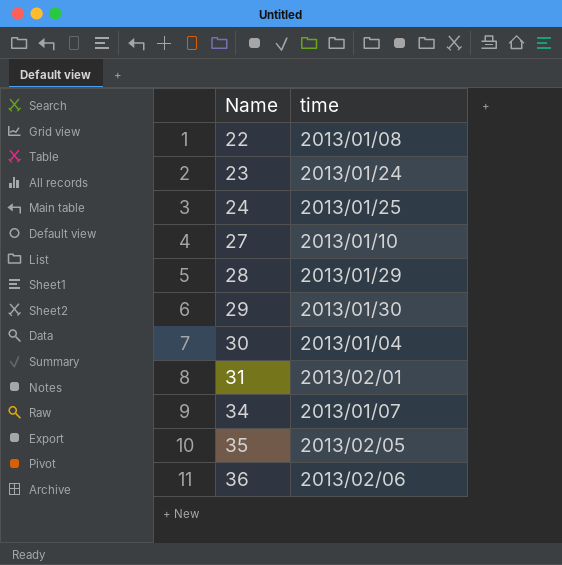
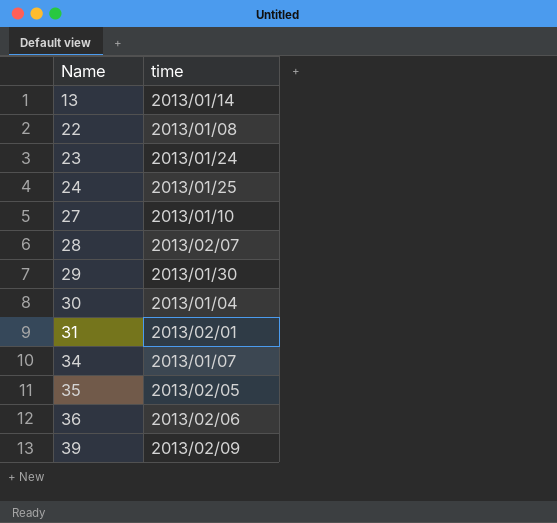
row 13: none -> 2013/01/14
28 | time: 2013/01/29 -> 2013/02/07
row 39: none -> 2013/02/09

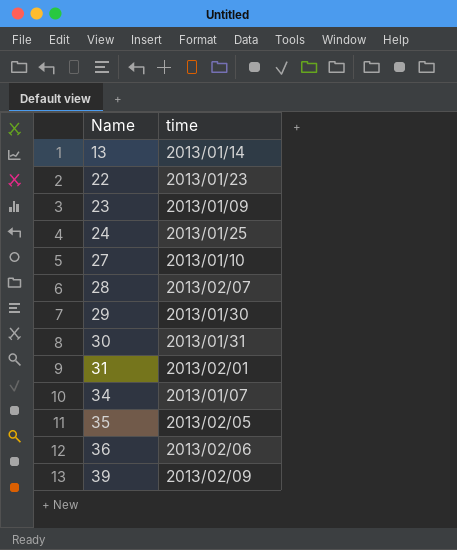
22 | time: 2013/01/08 -> 2013/01/23
23 | time: 2013/01/24 -> 2013/01/09
30 | time: 2013/01/04 -> 2013/01/31

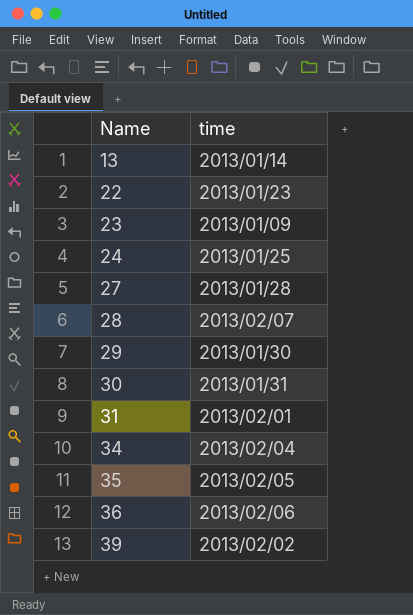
27 | time: 2013/01/10 -> 2013/01/28
34 | time: 2013/01/07 -> 2013/02/04
39 | time: 2013/02/09 -> 2013/02/02

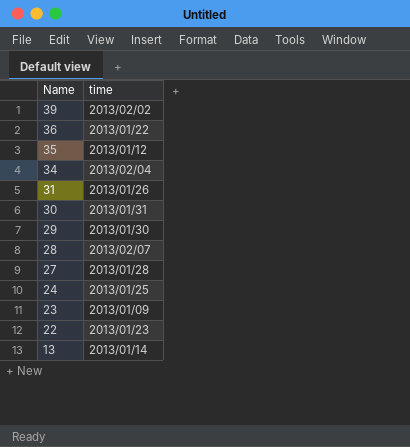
row order: Name ascending -> Name descending
36 | time: 2013/02/06 -> 2013/01/22
35 | time: 2013/02/05 -> 2013/01/12
31 | time: 2013/02/01 -> 2013/01/26

